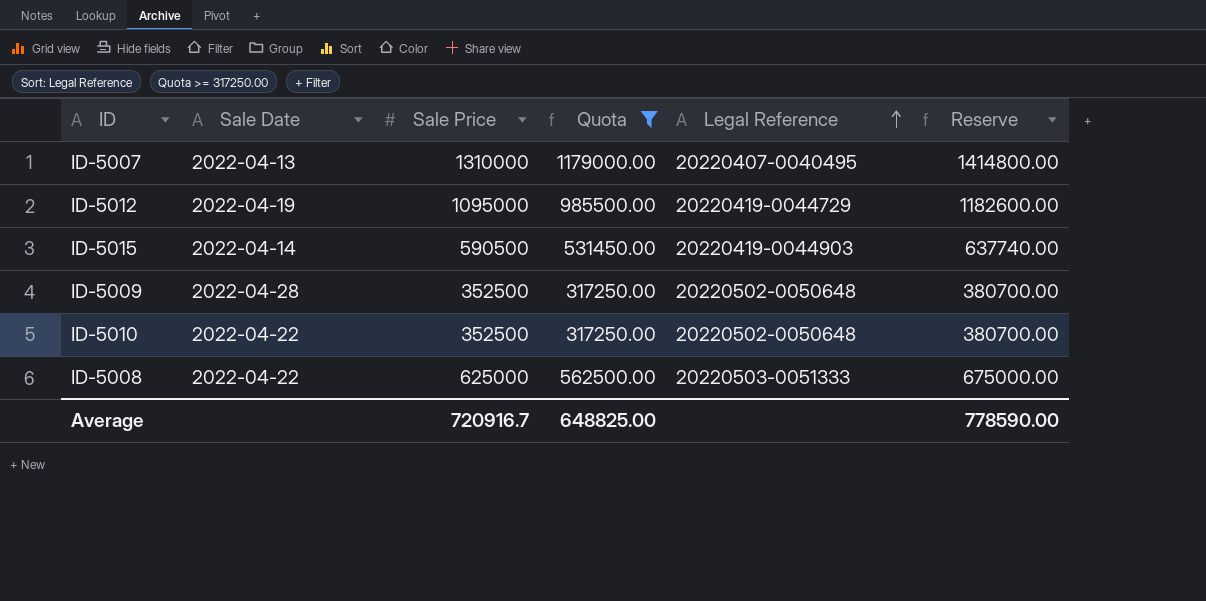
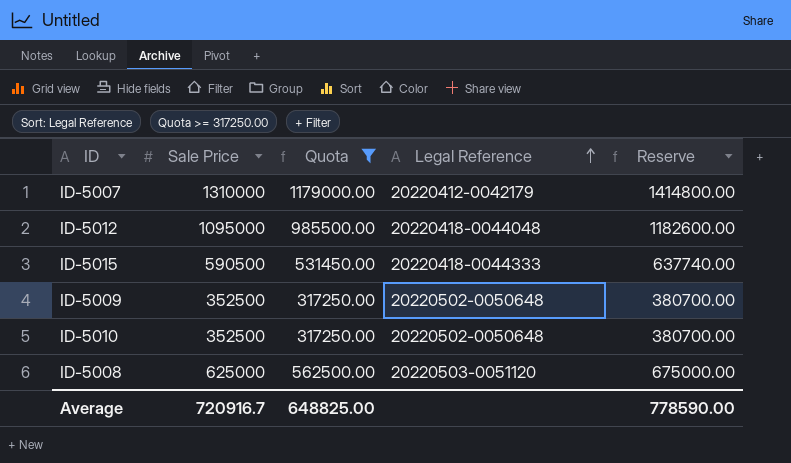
column Sale Date | position: 2 -> none
ID-5007 | Legal Reference: 20220407-0040495 -> 20220412-0042179
ID-5012 | Legal Reference: 20220419-0044729 -> 20220418-0044048
ID-5015 | Legal Reference: 20220419-0044903 -> 20220418-0044333
ID-5008 | Legal Reference: 20220503-0051333 -> 20220503-0051120

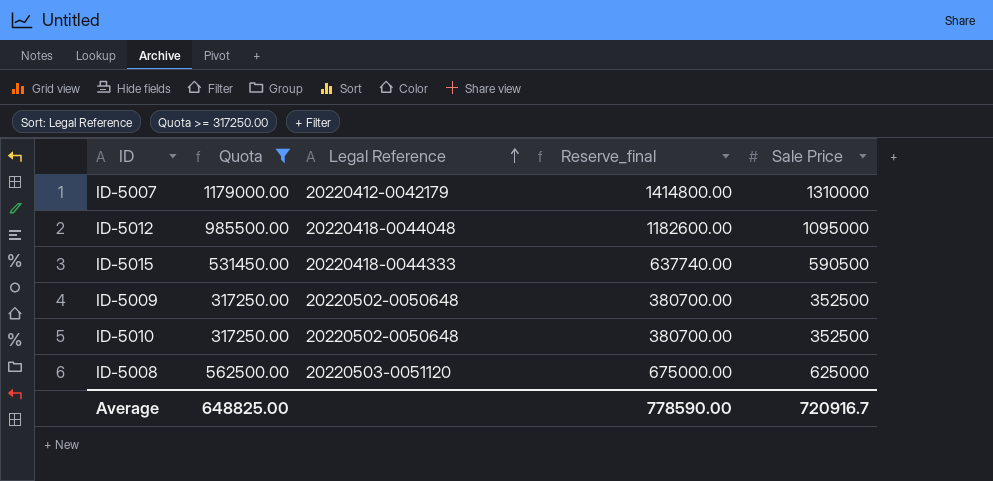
column name: Reserve -> Reserve_final
column Sale Price | position: 2 -> 5

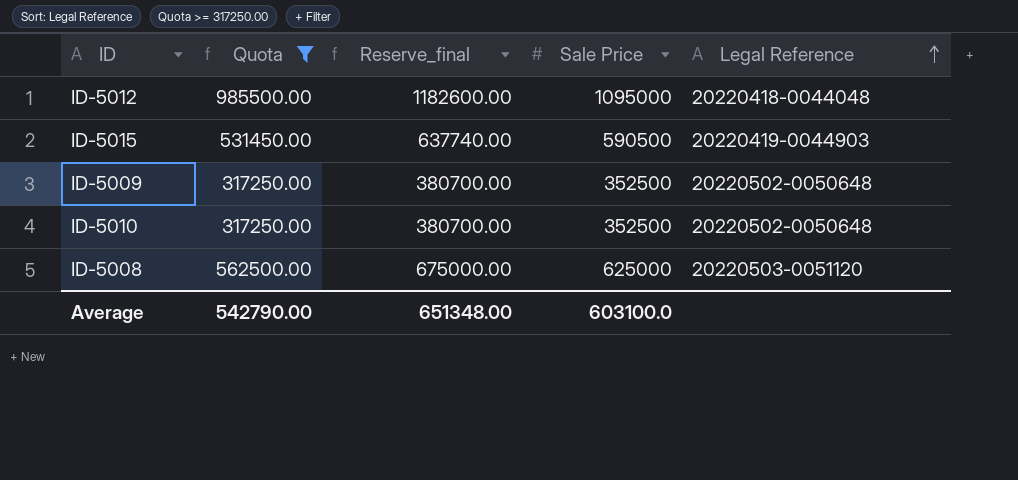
column Legal Reference | position: 3 -> 5
row ID-5007: 1179000.00 | 20220412-0042179 | 1414800.00 | 1310000 -> none
ID-5015 | Legal Reference: 20220418-0044333 -> 20220419-0044903
Average | Quota: 648825.00 -> 542790.00
Average | Reserve_final: 778590.00 -> 651348.00
Average | Sale Price: 720916.7 -> 603100.0

